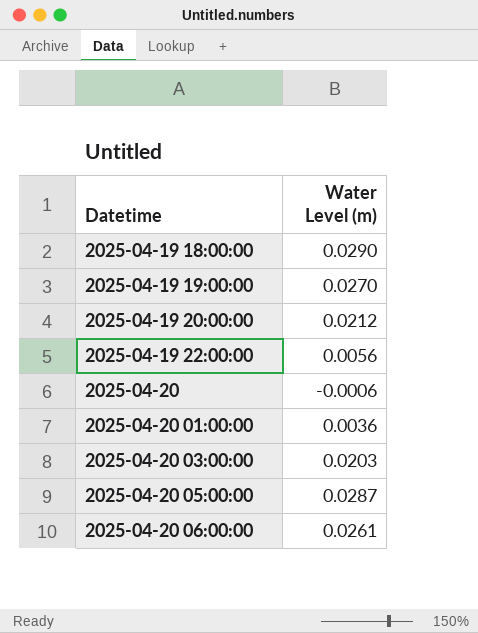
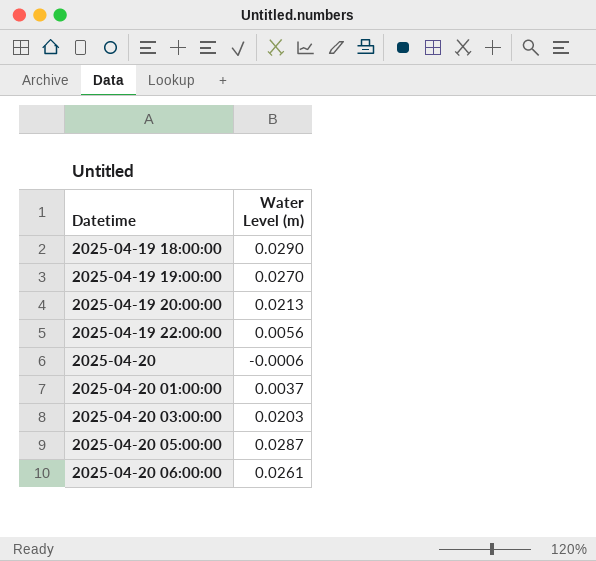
2025-04-19 20:00:00 | Water Level (m): 0.0212 -> 0.0213
2025-04-20 01:00:00 | Water Level (m): 0.0036 -> 0.0037

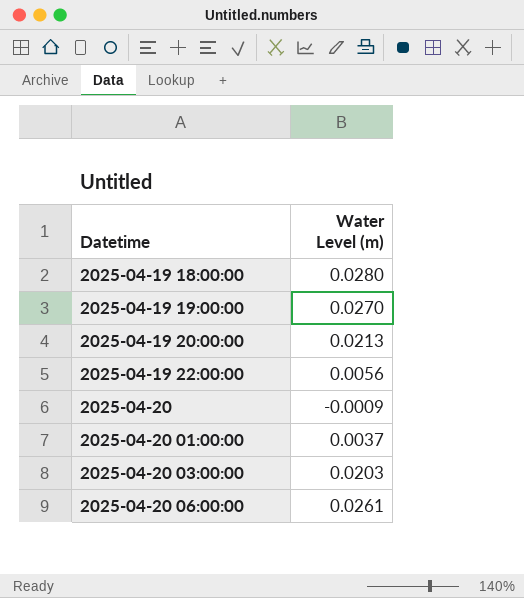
row 2025-04-20 05:00:00: 0.0287 -> none
2025-04-19 18:00:00 | Water Level (m): 0.0290 -> 0.0280
2025-04-20 | Water Level (m): -0.0006 -> -0.0009

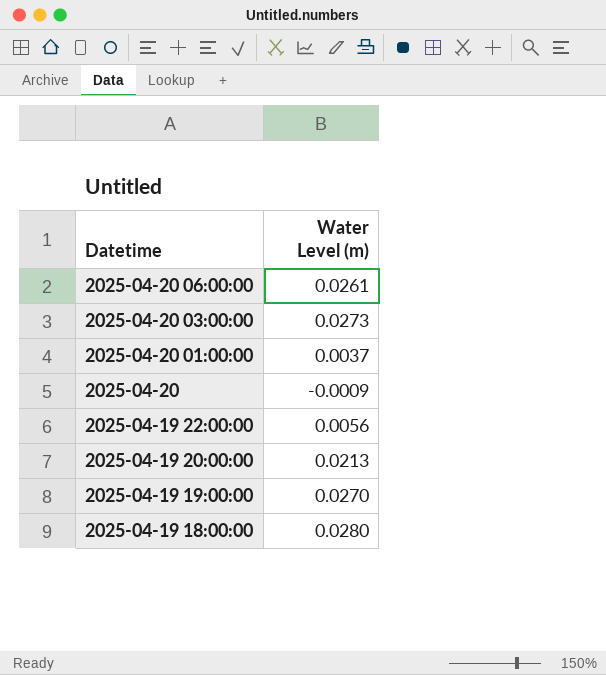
row order: Datetime ascending -> Datetime descending
2025-04-20 03:00:00 | Water Level (m): 0.0203 -> 0.0273

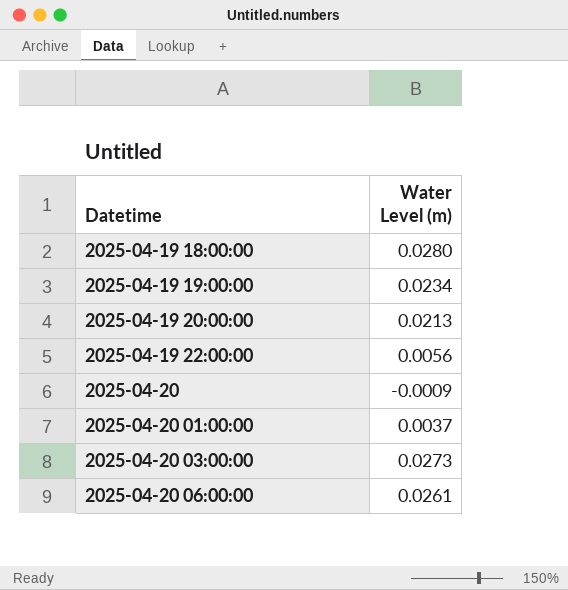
row order: Datetime descending -> Datetime ascending
2025-04-19 19:00:00 | Water Level (m): 0.0270 -> 0.0234

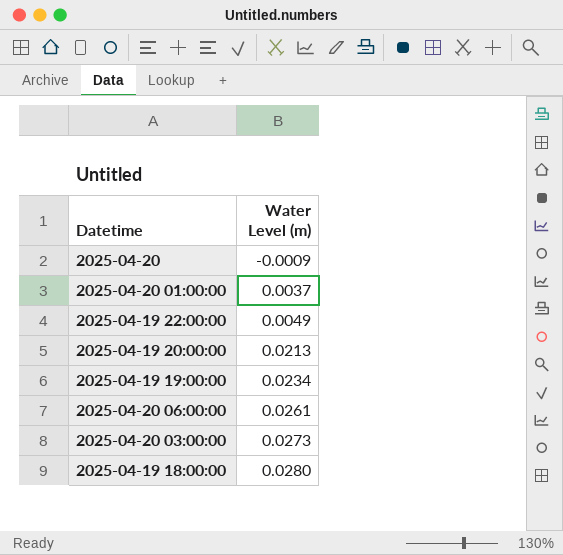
row order: Datetime ascending -> Water Level (m) ascending
2025-04-19 22:00:00 | Water Level (m): 0.0056 -> 0.0049

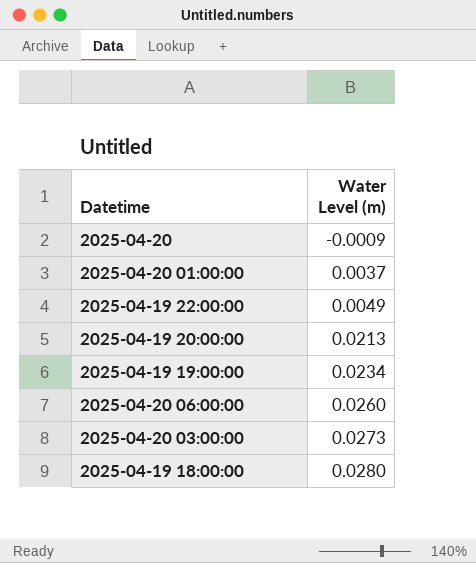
2025-04-20 06:00:00 | Water Level (m): 0.0261 -> 0.0260

